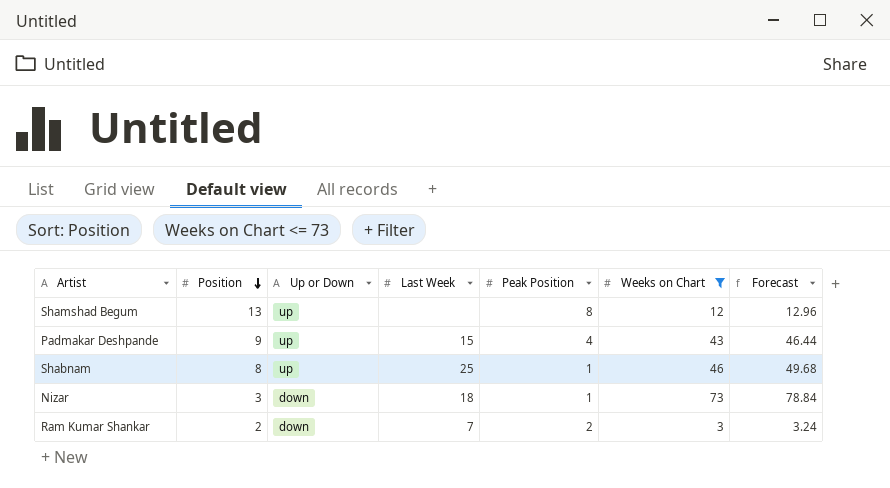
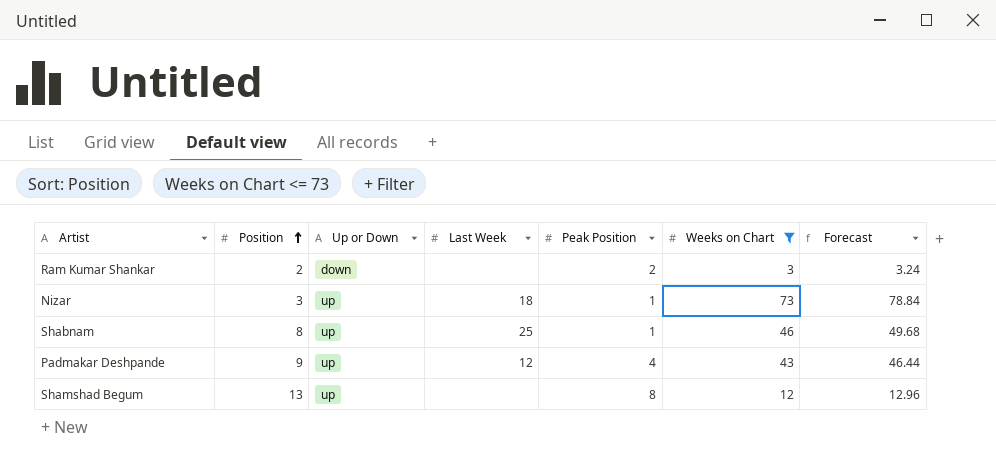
row order: Position descending -> Position ascending
Ram Kumar Shankar | Last Week: 7 -> none
Nizar | Up or Down: down -> up
Padmakar Deshpande | Last Week: 15 -> 12

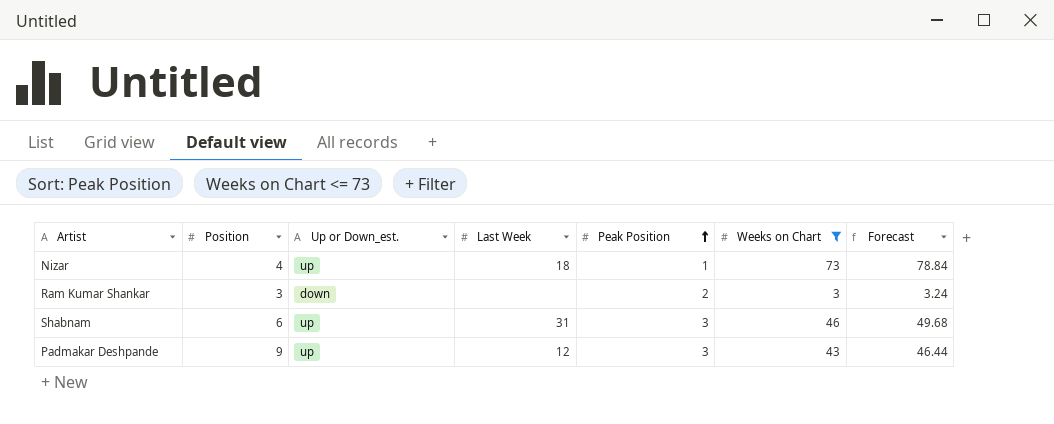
row order: Position ascending -> Peak Position ascending
column name: Up or Down -> Up or Down_est.
row Shamshad Begum: 13 | up | none | 8 | 12 | 12.96 -> none
Nizar | Position: 3 -> 4
Ram Kumar Shankar | Position: 2 -> 3
Shabnam | Position: 8 -> 6
Shabnam | Last Week: 25 -> 31
Shabnam | Peak Position: 1 -> 3
Padmakar Deshpande | Peak Position: 4 -> 3

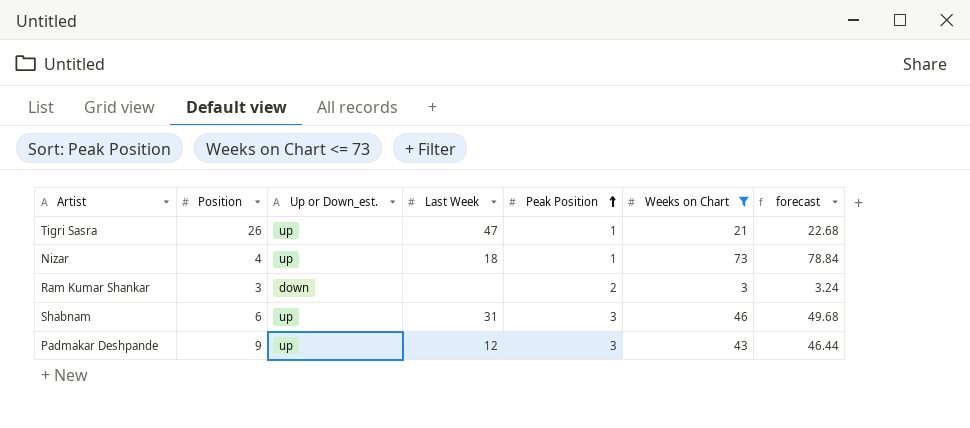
column name: Forecast -> forecast
row Tigri Sasra: none -> 26 | up | 47 | 1 | 21 | 22.68

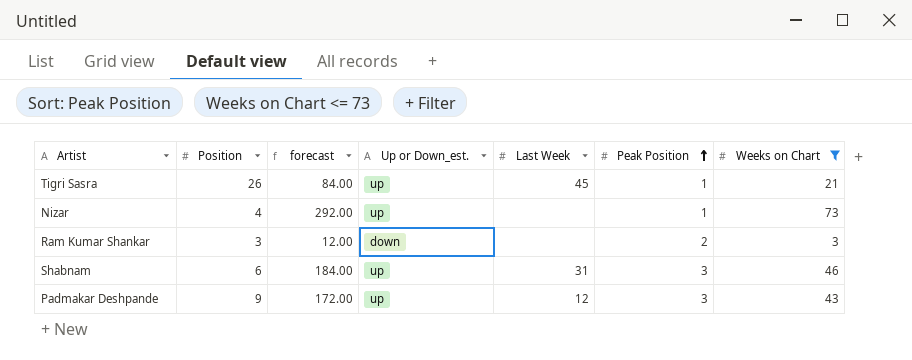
column forecast | formula: [Weeks on Chart] * 1.08 -> [Weeks on Chart] * 4
column forecast | position: 7 -> 3
Tigri Sasra | Last Week: 47 -> 45
Nizar | Last Week: 18 -> none

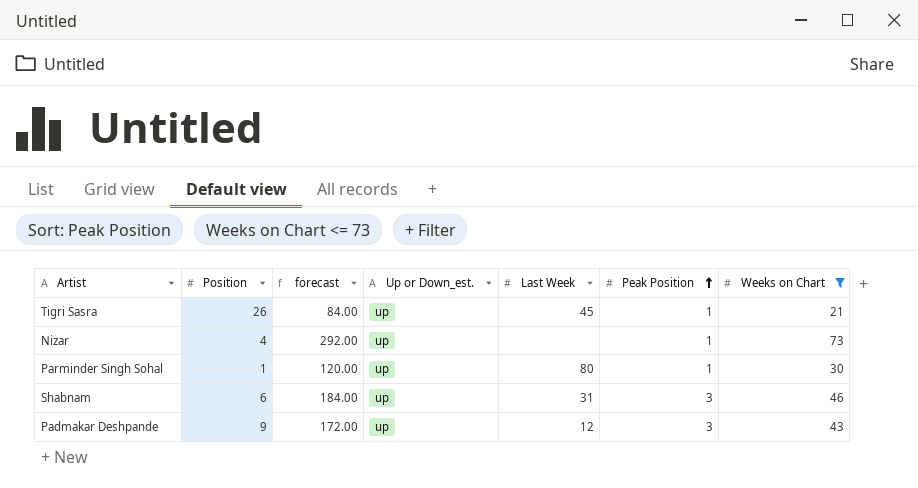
row Ram Kumar Shankar: 3 | 12.00 | down | none | 2 | 3 -> none
row Parminder Singh Sohal: none -> 1 | 120.00 | up | 80 | 1 | 30

